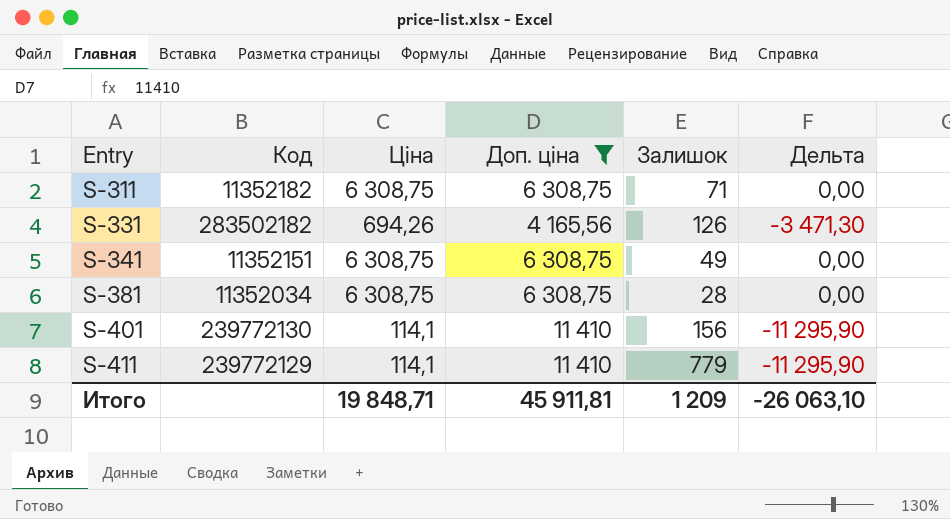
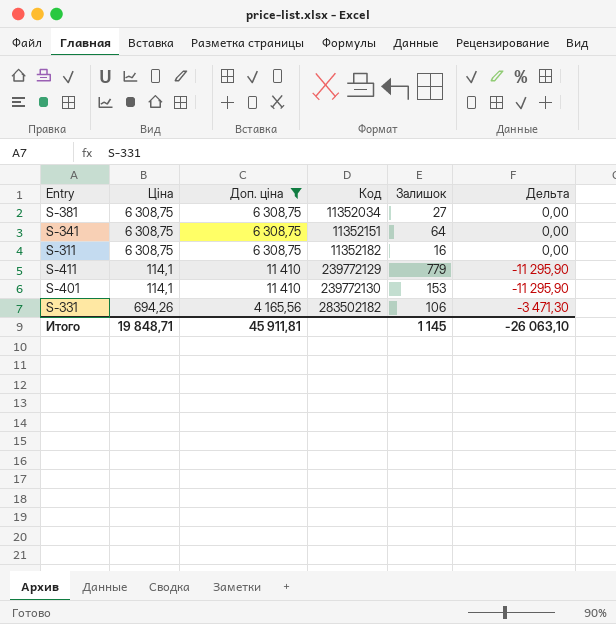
row order: Entry ascending -> Код ascending
column Код | position: 2 -> 4
S-381 | Залишок: 28 -> 27
S-341 | Залишок: 49 -> 64
S-311 | Залишок: 71 -> 16
S-401 | Залишок: 156 -> 153
S-331 | Залишок: 126 -> 106
Итого | Залишок: 1 209 -> 1 145

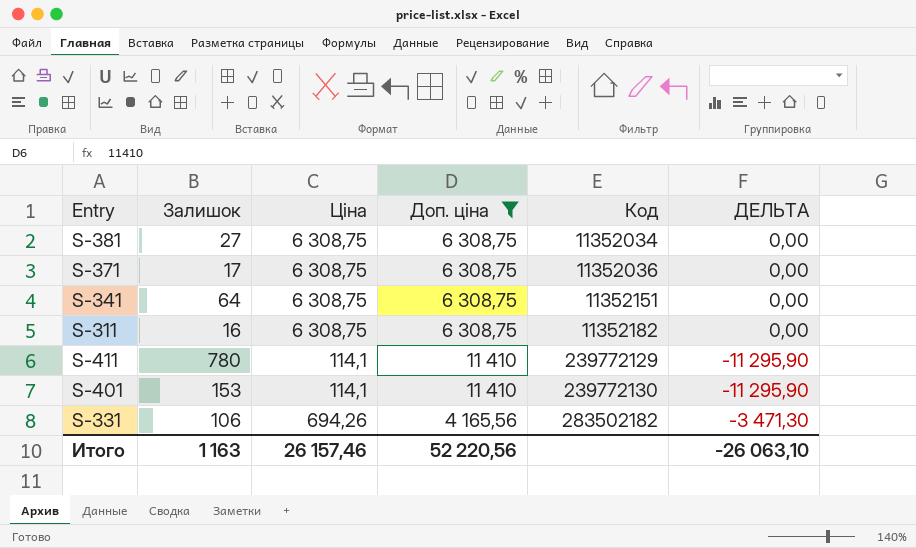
column Залишок | position: 5 -> 2
column name: Дельта -> ДЕЛЬТА
row S-371: none -> 17 | 6 308,75 | 6 308,75 | 11352036 | 0,00
S-411 | Залишок: 779 -> 780
Итого | Залишок: 1 145 -> 1 163
Итого | Ціна: 19 848,71 -> 26 157,46
Итого | Доп. ціна: 45 911,81 -> 52 220,56

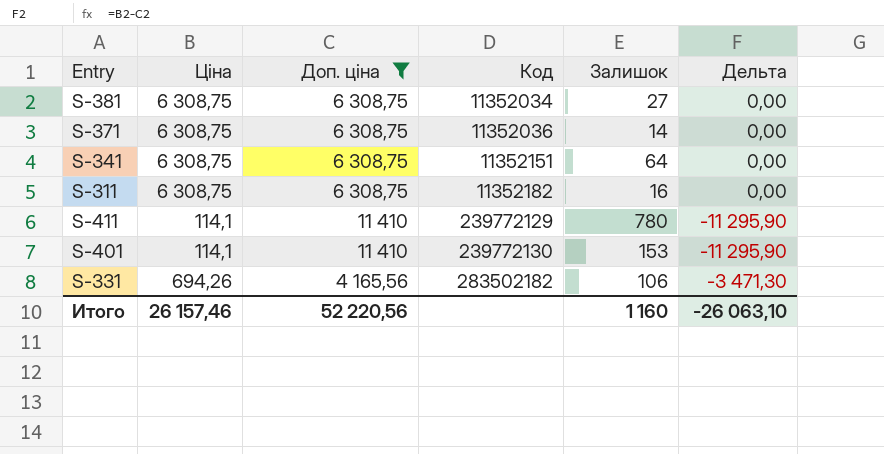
column Залишок | position: 2 -> 5
column name: ДЕЛЬТА -> Дельта
S-371 | Залишок: 17 -> 14
Итого | Залишок: 1 163 -> 1 160

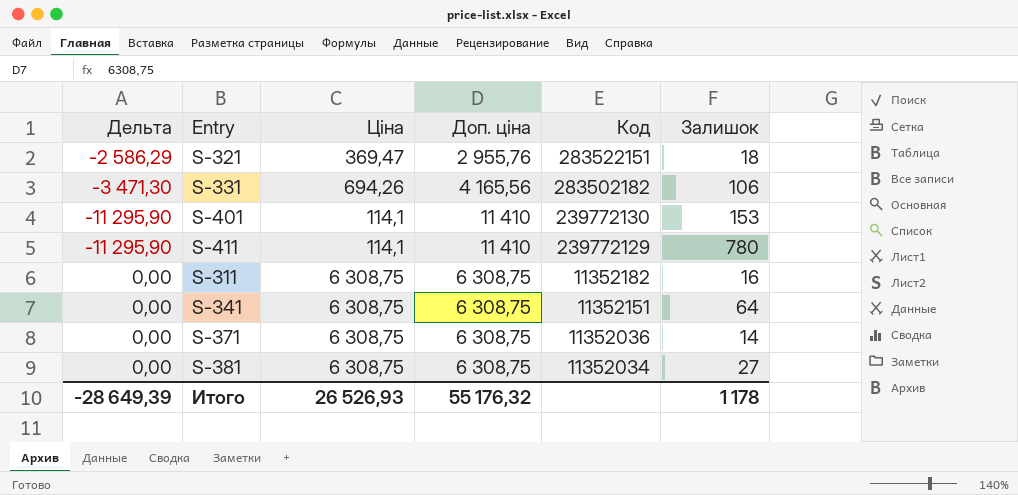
filter: Доп. ціна != 2 955,76 -> none
row order: Код ascending -> Код descending
column Дельта | position: 6 -> 1
Итого | Дельта: -26 063,10 -> -28 649,39
Итого | Ціна: 26 157,46 -> 26 526,93
Итого | Доп. ціна: 52 220,56 -> 55 176,32
Итого | Залишок: 1 160 -> 1 178

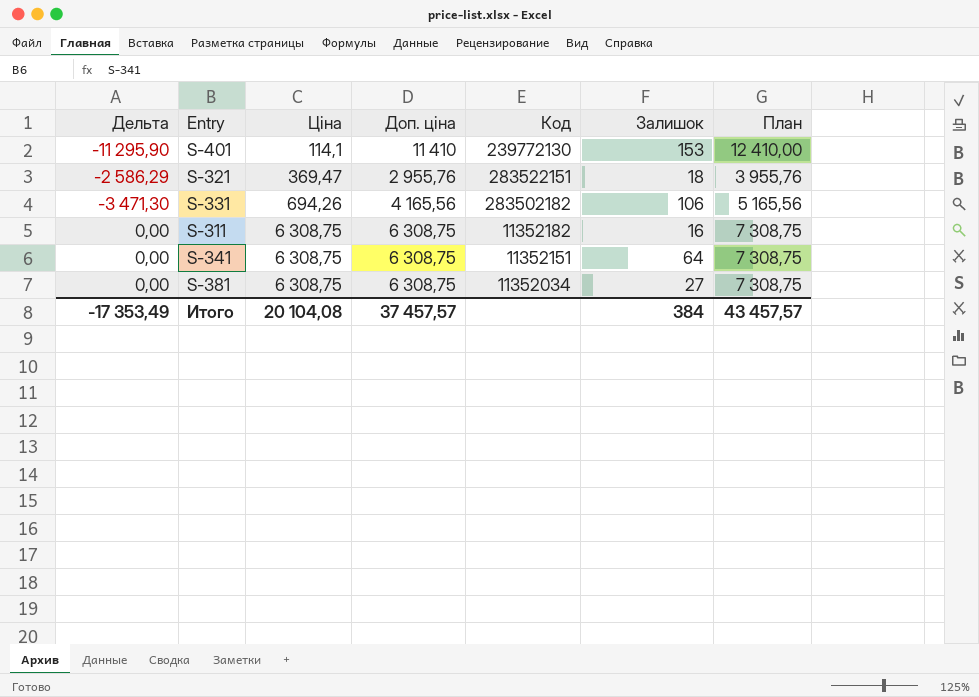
row order: Код descending -> Ціна ascending
column План | formula: none -> [Доп. ціна] + 1000
row S-411: -11 295,90 | 114,1 | 11 410 | 239772129 | 780 -> none
row S-371: 0,00 | 6 308,75 | 6 308,75 | 11352036 | 14 -> none
Итого | Дельта: -28 649,39 -> -17 353,49
Итого | Ціна: 26 526,93 -> 20 104,08
Итого | Доп. ціна: 55 176,32 -> 37 457,57
Итого | Залишок: 1 178 -> 384

